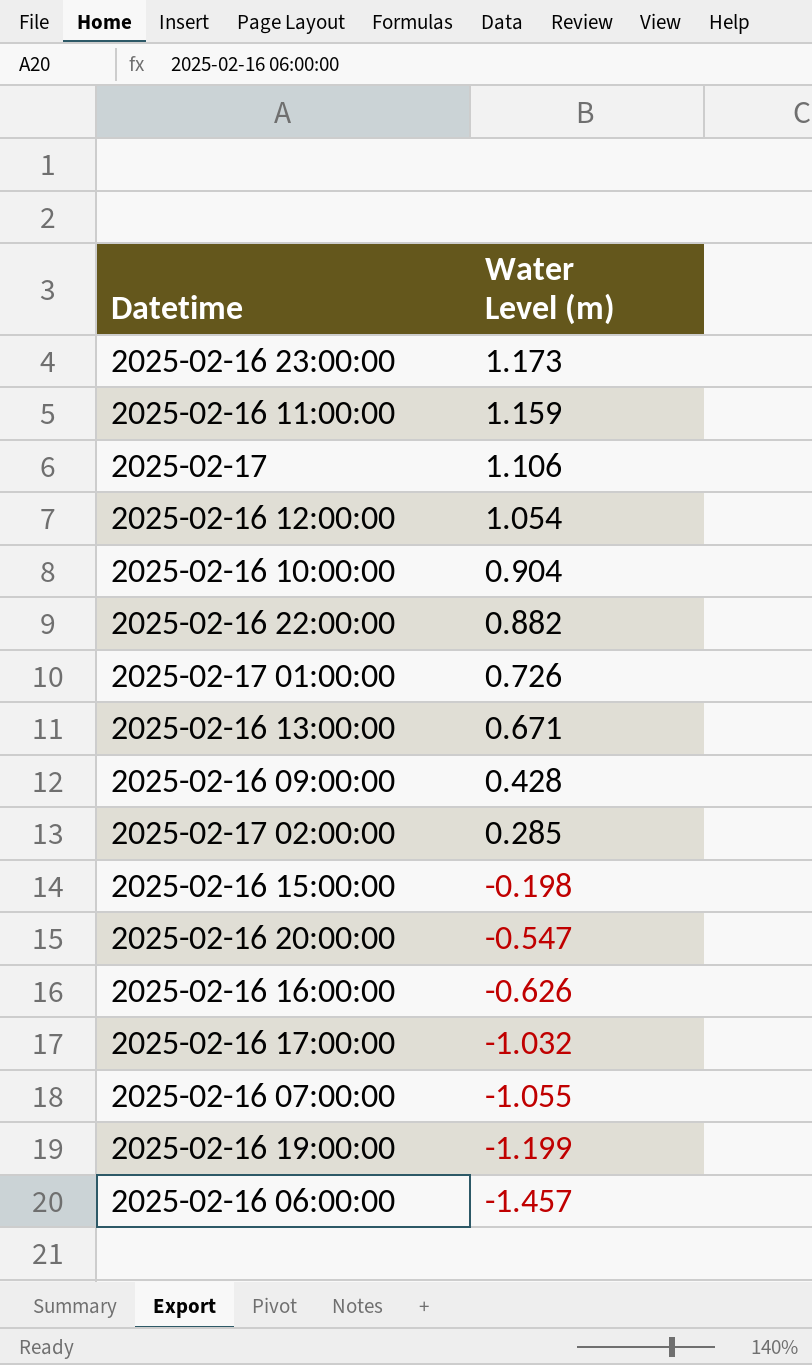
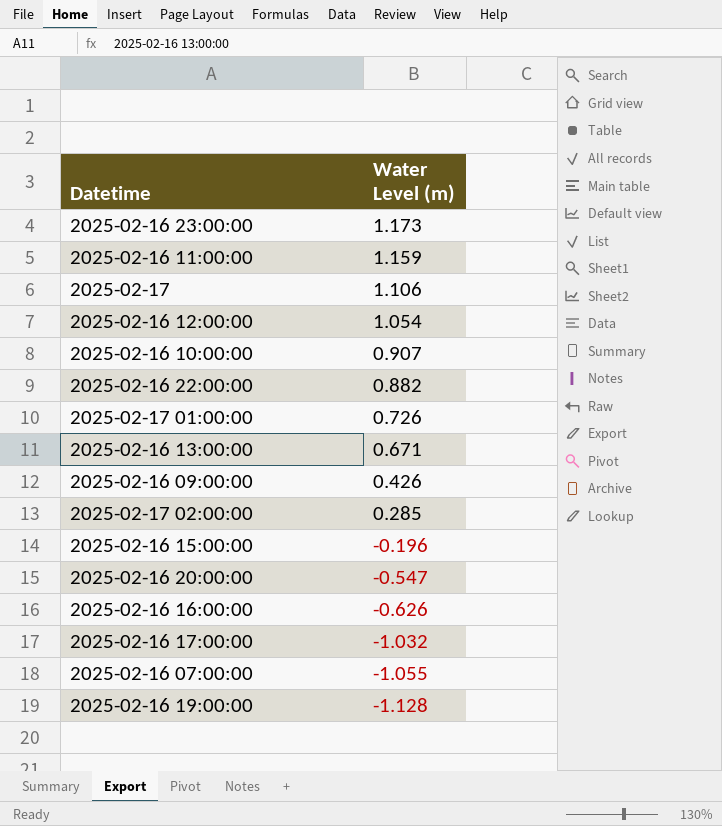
row 2025-02-16 06:00:00: -1.457 -> none
2025-02-16 10:00:00 | Water Level (m): 0.904 -> 0.907
2025-02-16 09:00:00 | Water Level (m): 0.428 -> 0.426
2025-02-16 15:00:00 | Water Level (m): -0.198 -> -0.196
2025-02-16 19:00:00 | Water Level (m): -1.199 -> -1.128

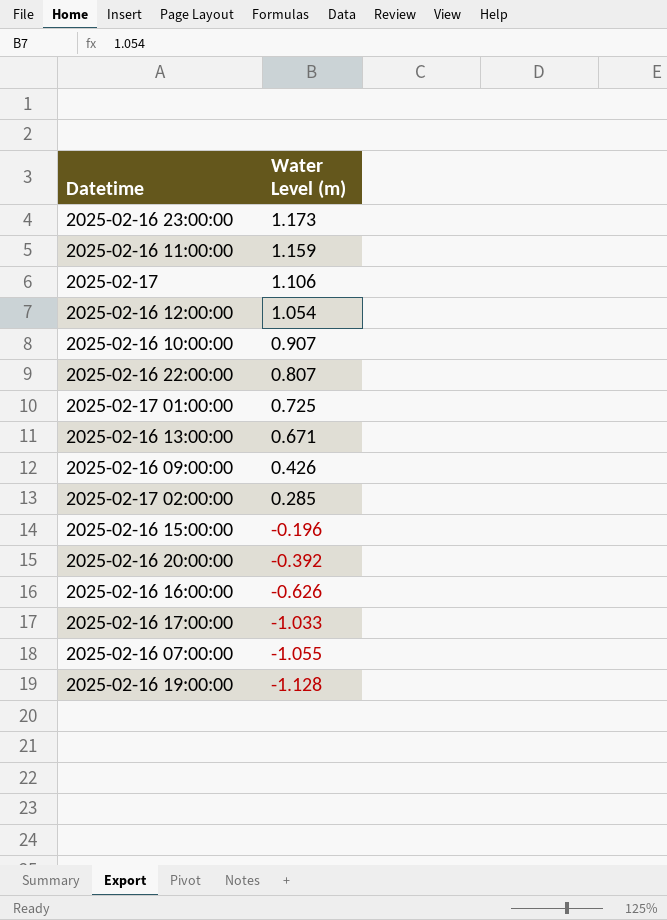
2025-02-16 22:00:00 | Water Level (m): 0.882 -> 0.807
2025-02-17 01:00:00 | Water Level (m): 0.726 -> 0.725
2025-02-16 20:00:00 | Water Level (m): -0.547 -> -0.392
2025-02-16 17:00:00 | Water Level (m): -1.032 -> -1.033

